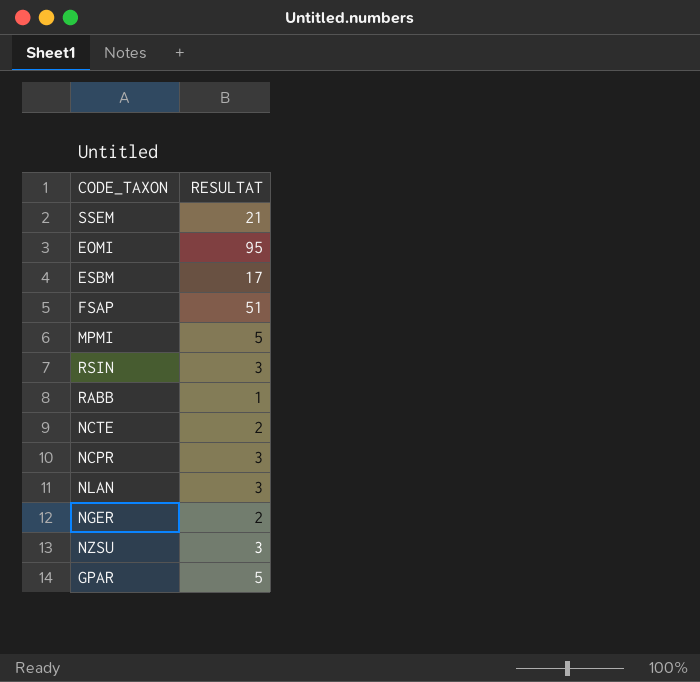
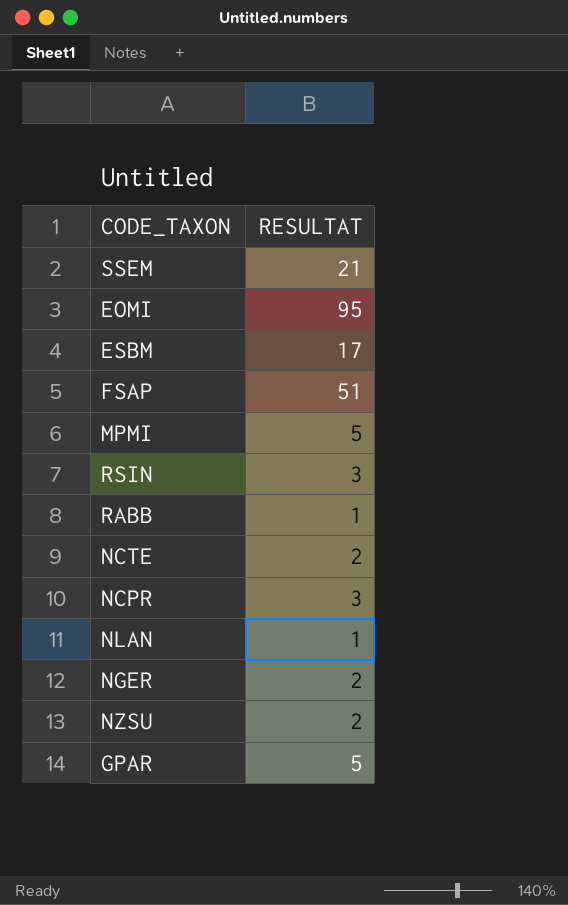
NLAN | RESULTAT: 3 -> 1
NZSU | RESULTAT: 3 -> 2

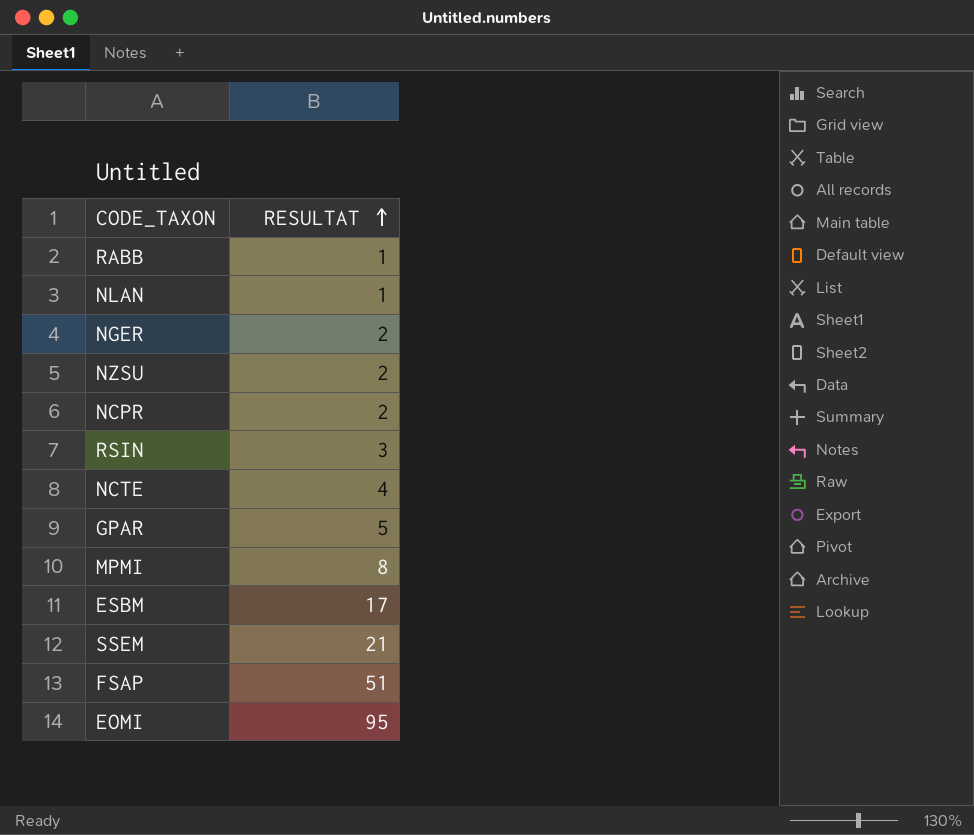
row order: none -> RESULTAT ascending
NCPR | RESULTAT: 3 -> 2
NCTE | RESULTAT: 2 -> 4
MPMI | RESULTAT: 5 -> 8

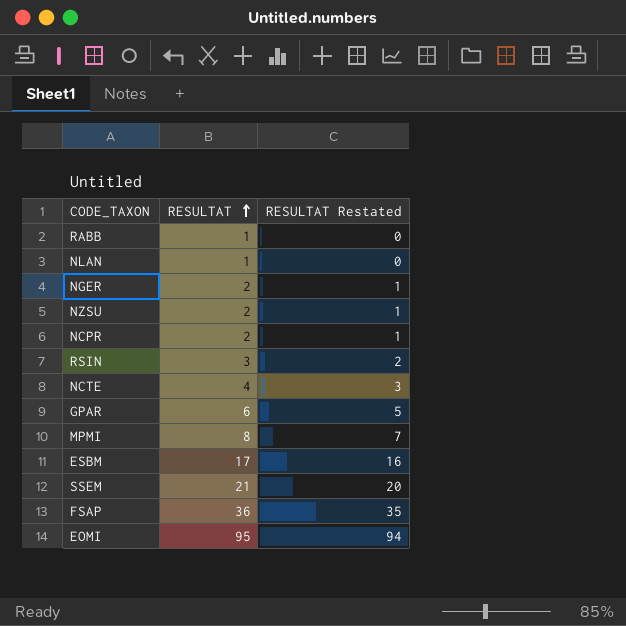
column RESULTAT Restated | formula: none -> [RESULTAT] - 1
GPAR | RESULTAT: 5 -> 6
FSAP | RESULTAT: 51 -> 36

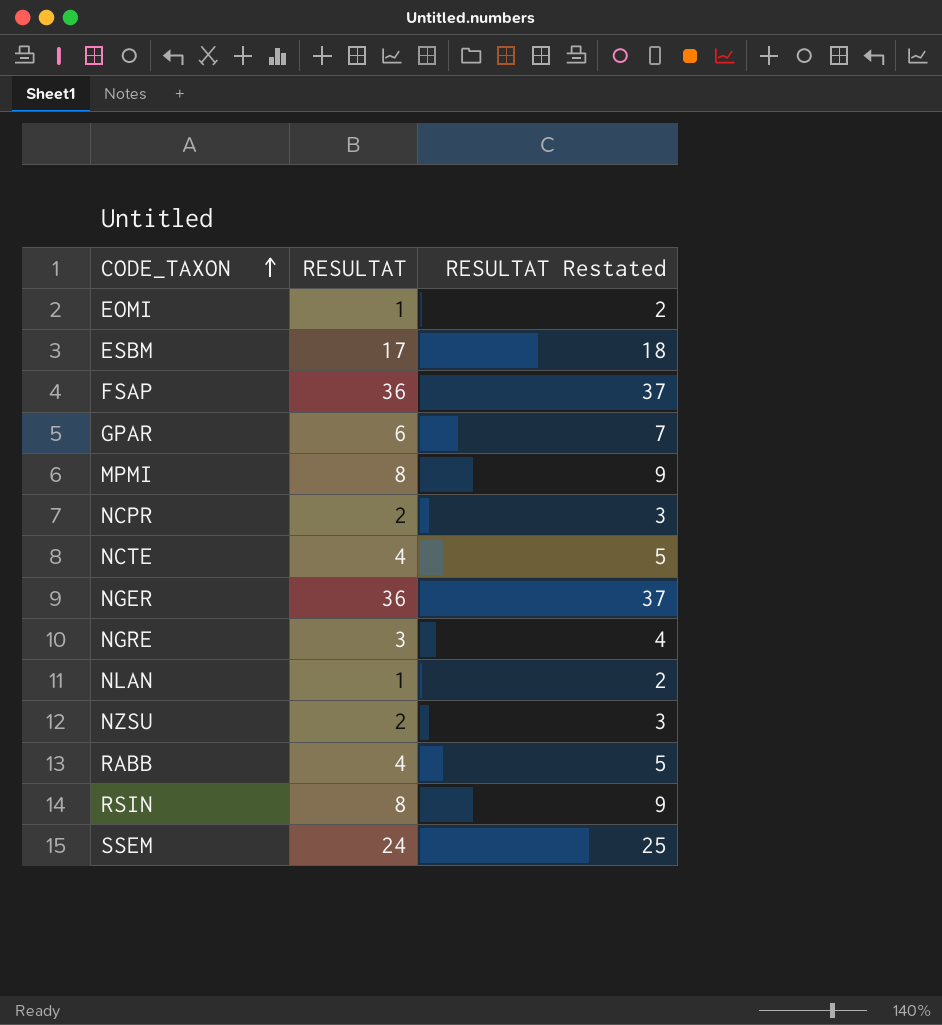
row order: RESULTAT ascending -> CODE_TAXON ascending
column RESULTAT Restated | formula: [RESULTAT] - 1 -> [RESULTAT] + 1
EOMI | RESULTAT: 95 -> 1
NGER | RESULTAT: 2 -> 36
row NGRE: none -> 3 | 4
RABB | RESULTAT: 1 -> 4
RSIN | RESULTAT: 3 -> 8
SSEM | RESULTAT: 21 -> 24

